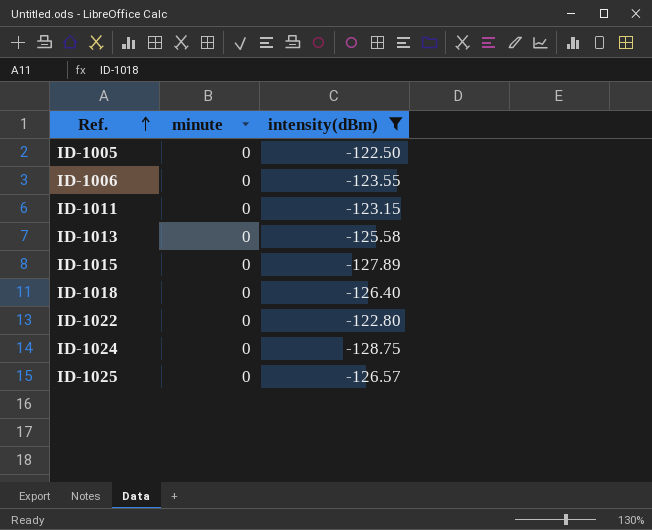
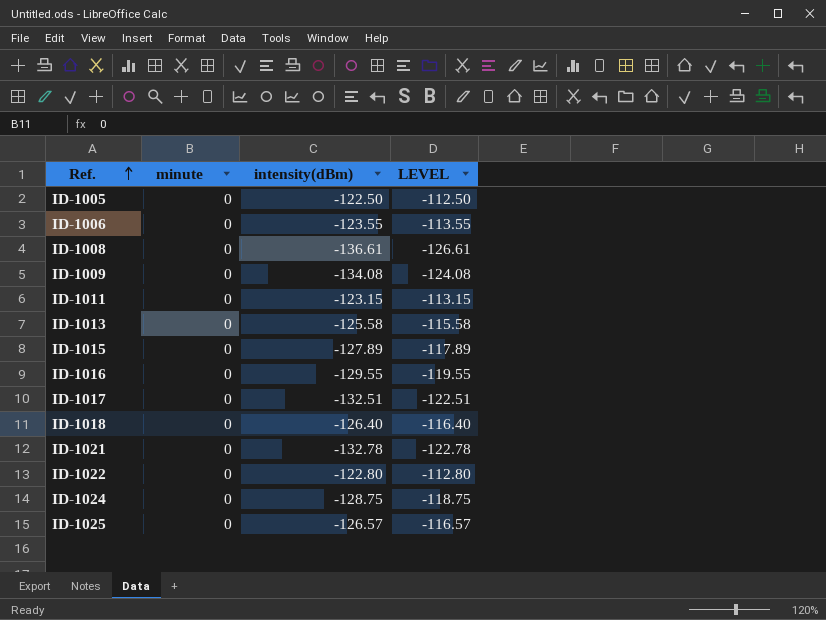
filter: intensity(dBm) >= -128.75 -> none
column LEVEL | formula: none -> [intensity(dBm)] + 10

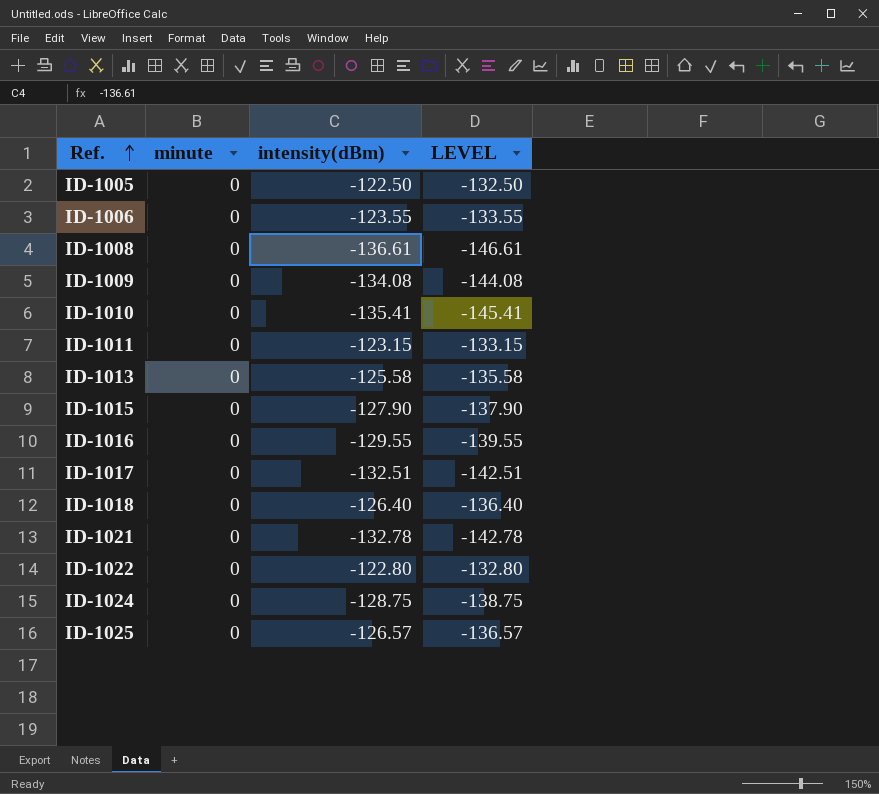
column LEVEL | formula: [intensity(dBm)] + 10 -> [intensity(dBm)] - 10
row ID-1010: none -> 0 | -135.41 | -145.41
ID-1015 | intensity(dBm): -127.89 -> -127.90

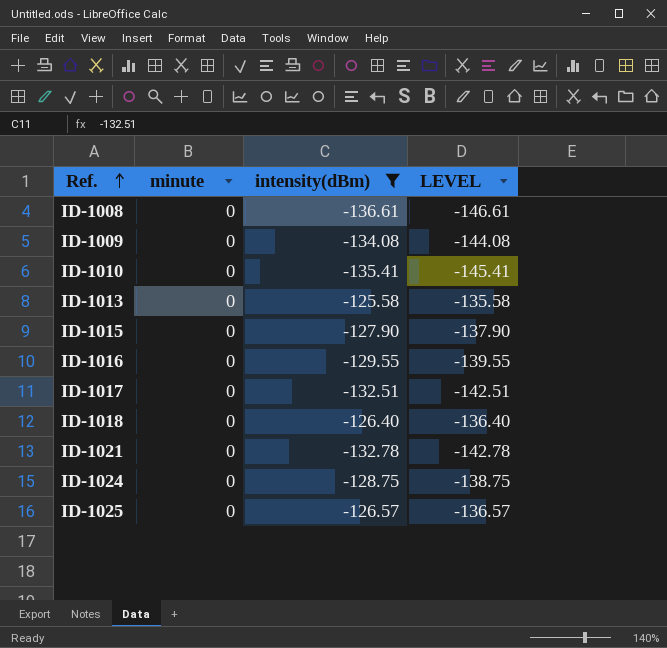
filter: none -> intensity(dBm) <= -125.58

